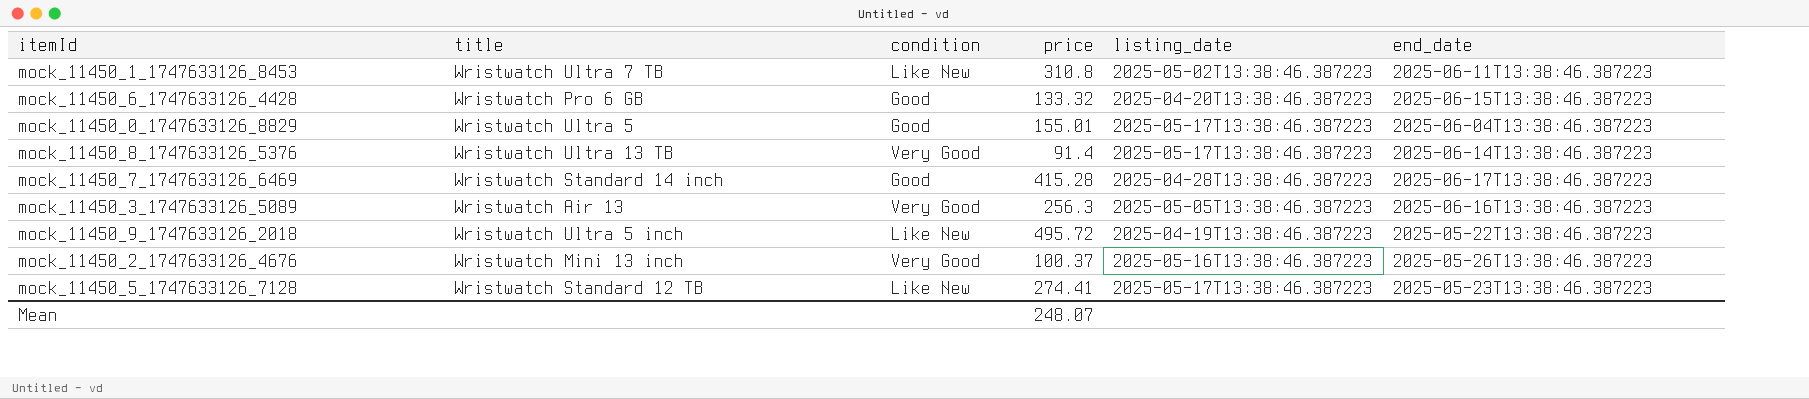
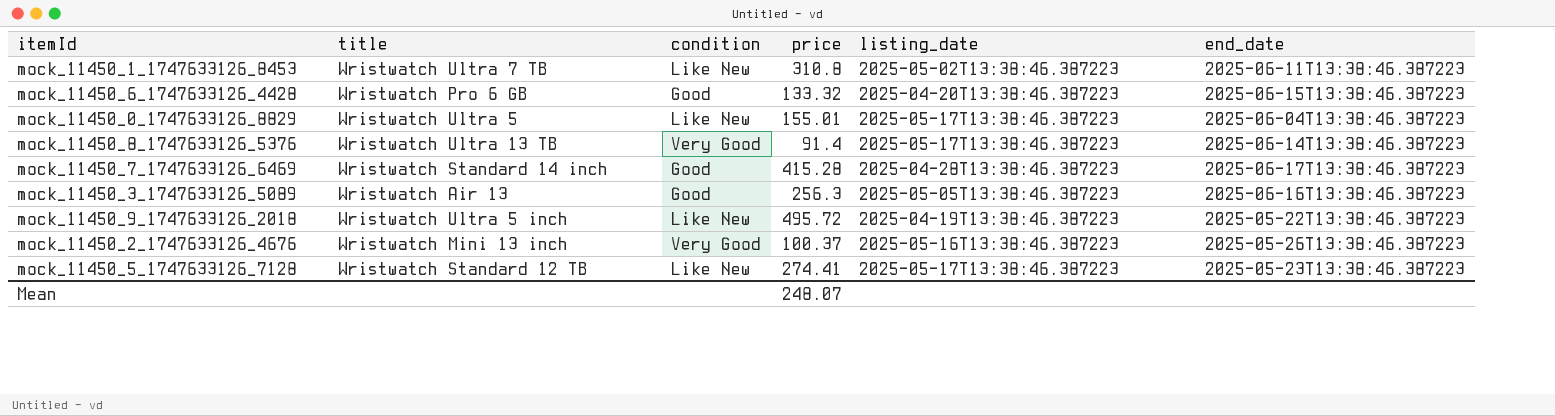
mock_11450_0_1747633126_8829 | condition: Good -> Like New
mock_11450_3_1747633126_5089 | condition: Very Good -> Good

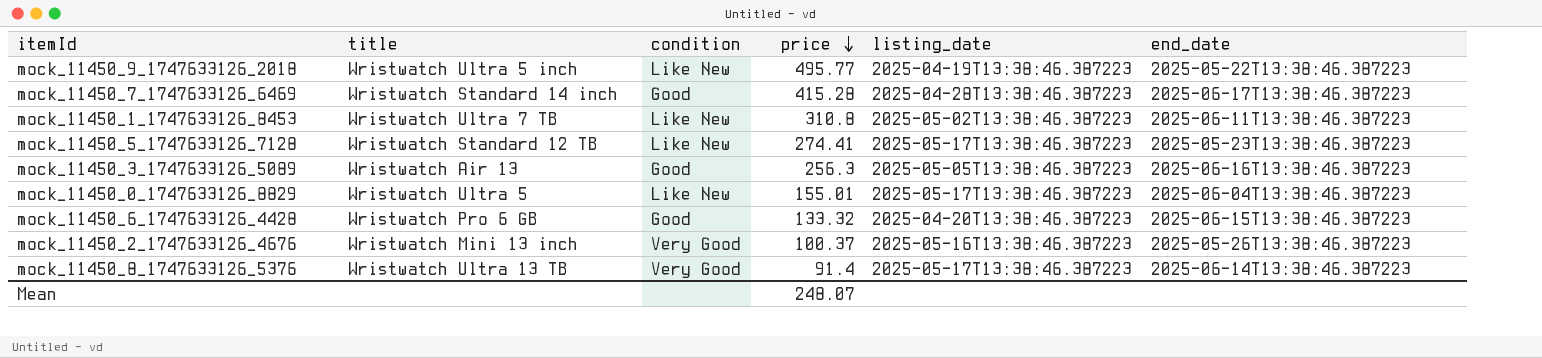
row order: none -> price descending
mock_11450_9_1747633126_2018 | price: 495.72 -> 495.77

